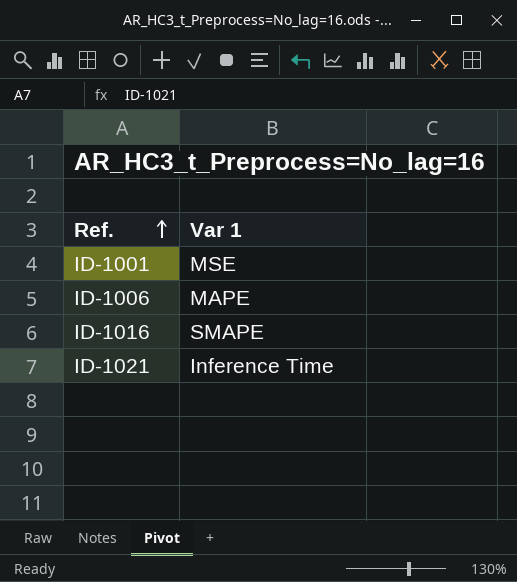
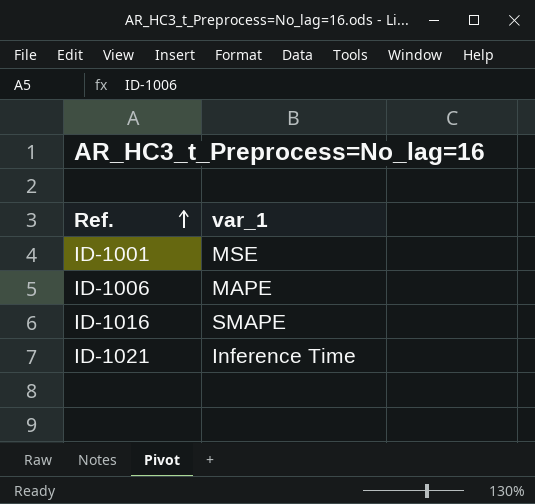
column name: Var 1 -> var_1

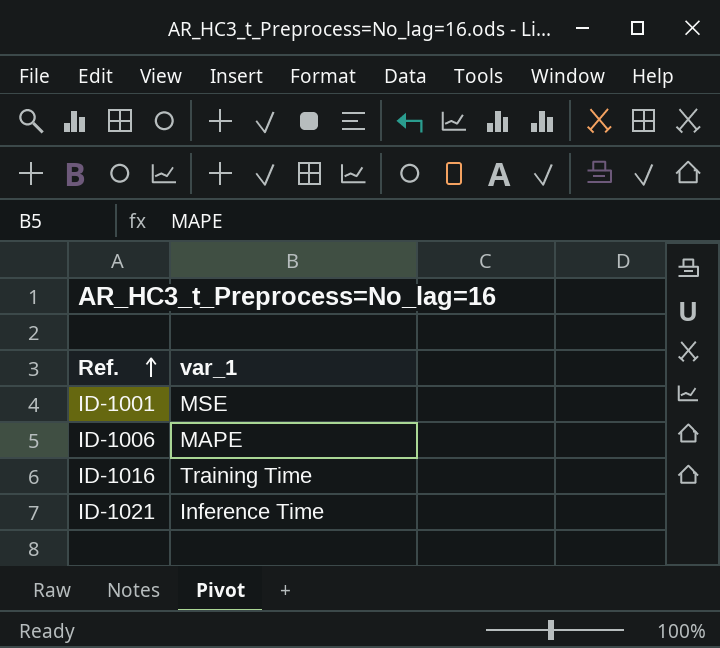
ID-1016 | var_1: SMAPE -> Training Time

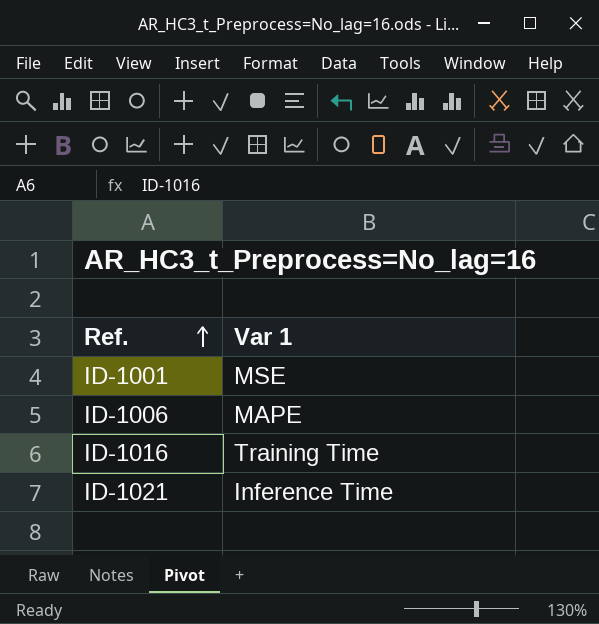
column name: var_1 -> Var 1

